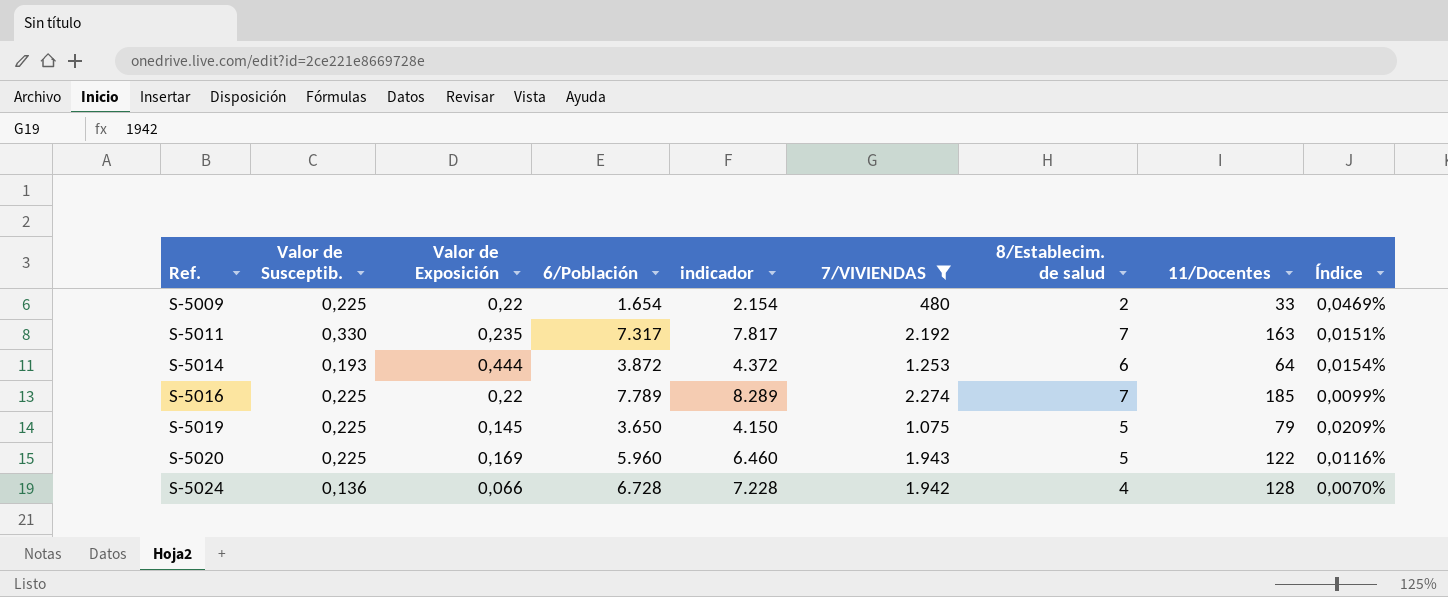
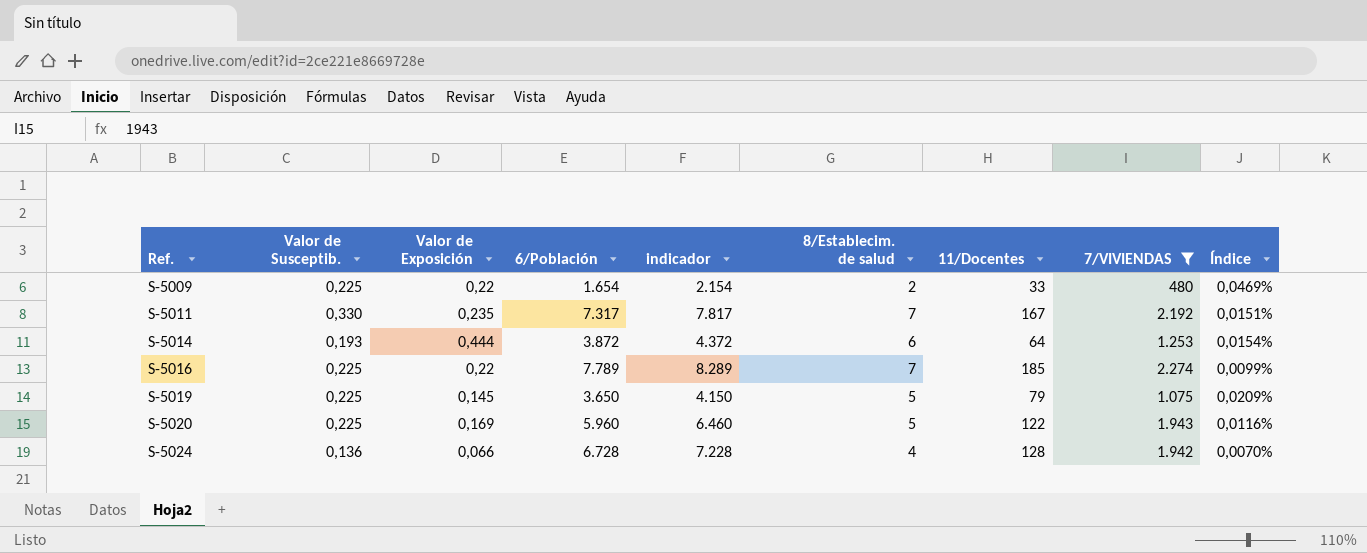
column 7/VIVIENDAS | position: 6 -> 8
S-5011 | 11/Docentes: 163 -> 167

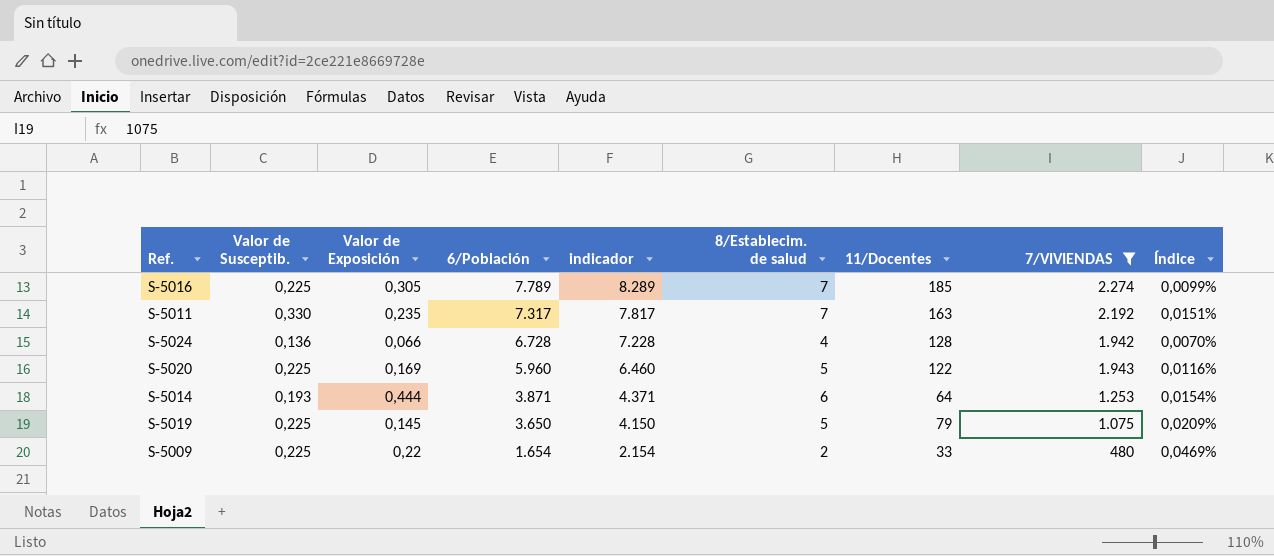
row order: Ref. ascending -> 6/Población descending
S-5016 | Valor de Exposición: 0,22 -> 0,305
S-5011 | 11/Docentes: 167 -> 163
S-5014 | 6/Población: 3.872 -> 3.871
S-5014 | indicador: 4.372 -> 4.371

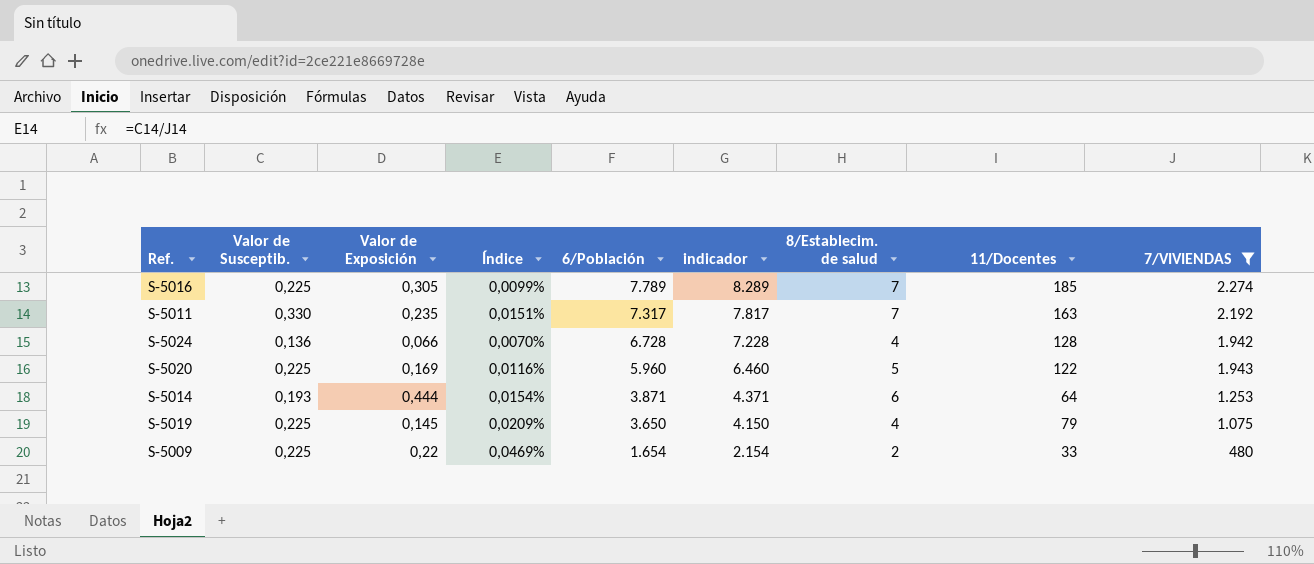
column Índice | position: 9 -> 4
S-5019 | 8/Establecim. de salud: 5 -> 4

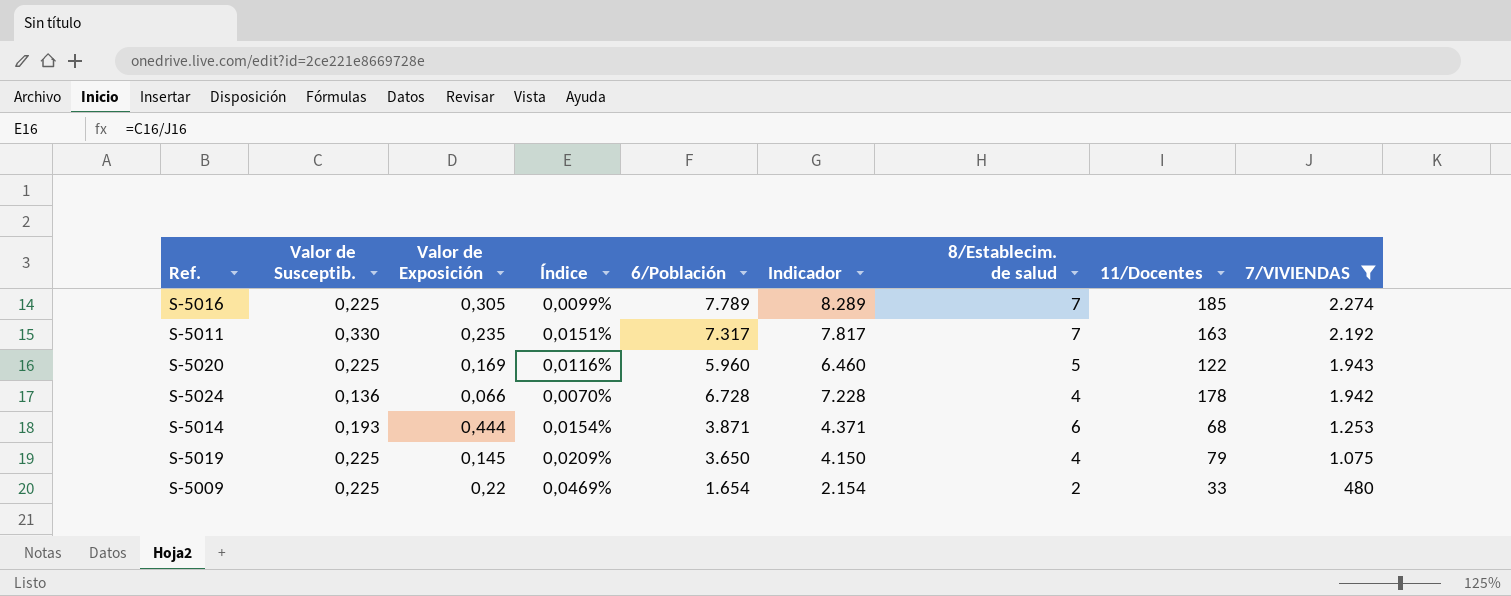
row order: 6/Población descending -> 7/VIVIENDAS descending
column name: indicador -> Indicador
S-5024 | 11/Docentes: 128 -> 178
S-5014 | 11/Docentes: 64 -> 68

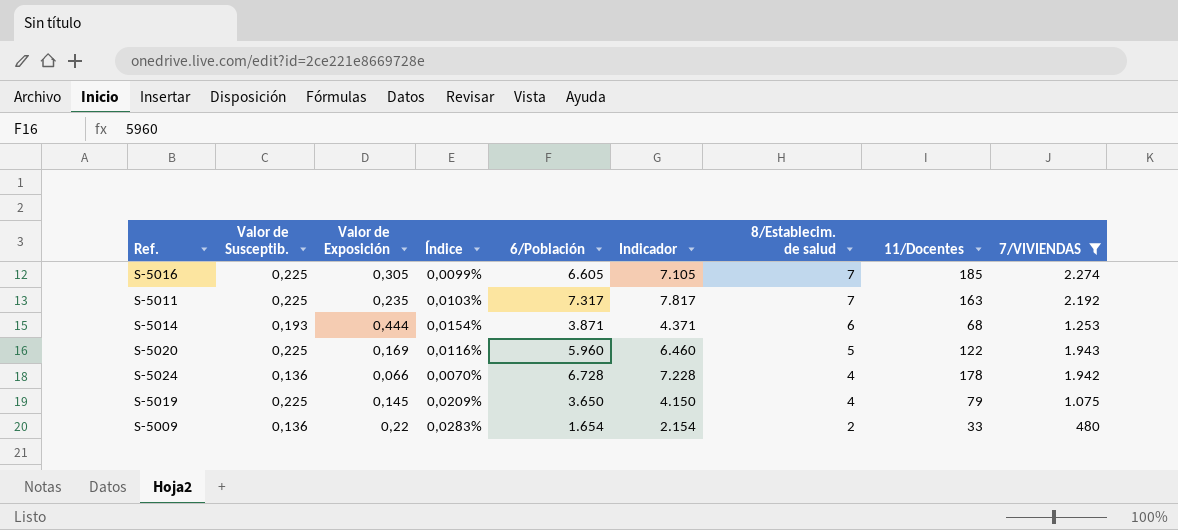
row order: 7/VIVIENDAS descending -> 8/Establecim. de salud descending
S-5016 | 6/Población: 7.789 -> 6.605
S-5016 | Indicador: 8.289 -> 7.105
S-5011 | Valor de Susceptib.: 0,330 -> 0,225
S-5011 | Índice: 0,0151% -> 0,0103%
S-5009 | Valor de Susceptib.: 0,225 -> 0,136
S-5009 | Índice: 0,0469% -> 0,0283%

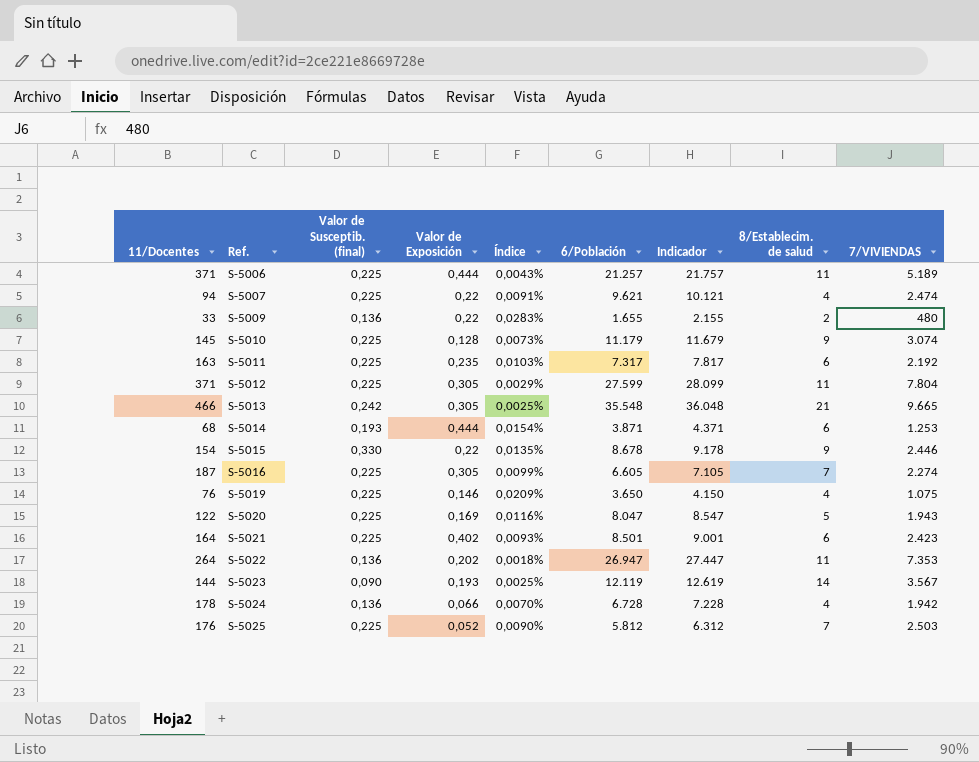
filter: 7/VIVIENDAS <= 2.274 -> none
row order: 8/Establecim. de salud descending -> Ref. ascending
column 11/Docentes | position: 8 -> 1
column name: Valor de Susceptib. -> Valor de Susceptib. (final)
S-5009 | 6/Población: 1.654 -> 1.655
S-5009 | Indicador: 2.154 -> 2.155
S-5011 | 8/Establecim. de salud: 7 -> 6
S-5016 | 11/Docentes: 185 -> 187
S-5019 | 11/Docentes: 79 -> 76
S-5019 | Valor de Exposición: 0,145 -> 0,146
S-5020 | 6/Población: 5.960 -> 8.047
S-5020 | Indicador: 6.460 -> 8.547

